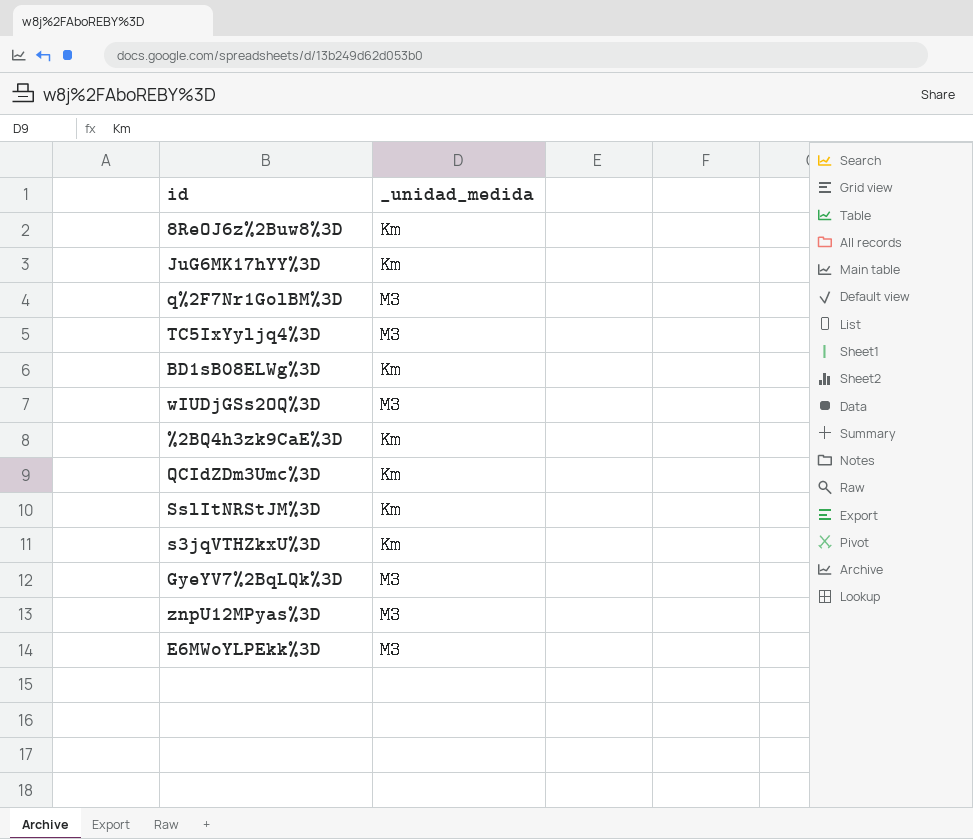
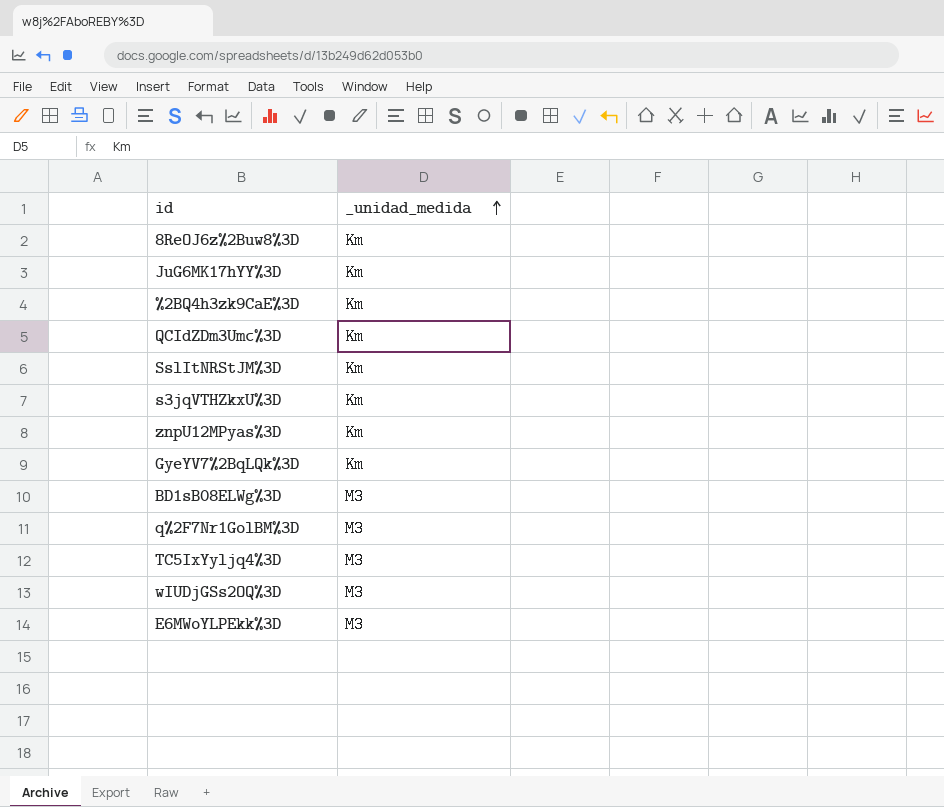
row order: none -> _unidad_medida ascending
znpU12MPyas%3D | _unidad_medida: M3 -> Km
GyeYV7%2BqLQk%3D | _unidad_medida: M3 -> Km
BD1sB08ELWg%3D | _unidad_medida: Km -> M3

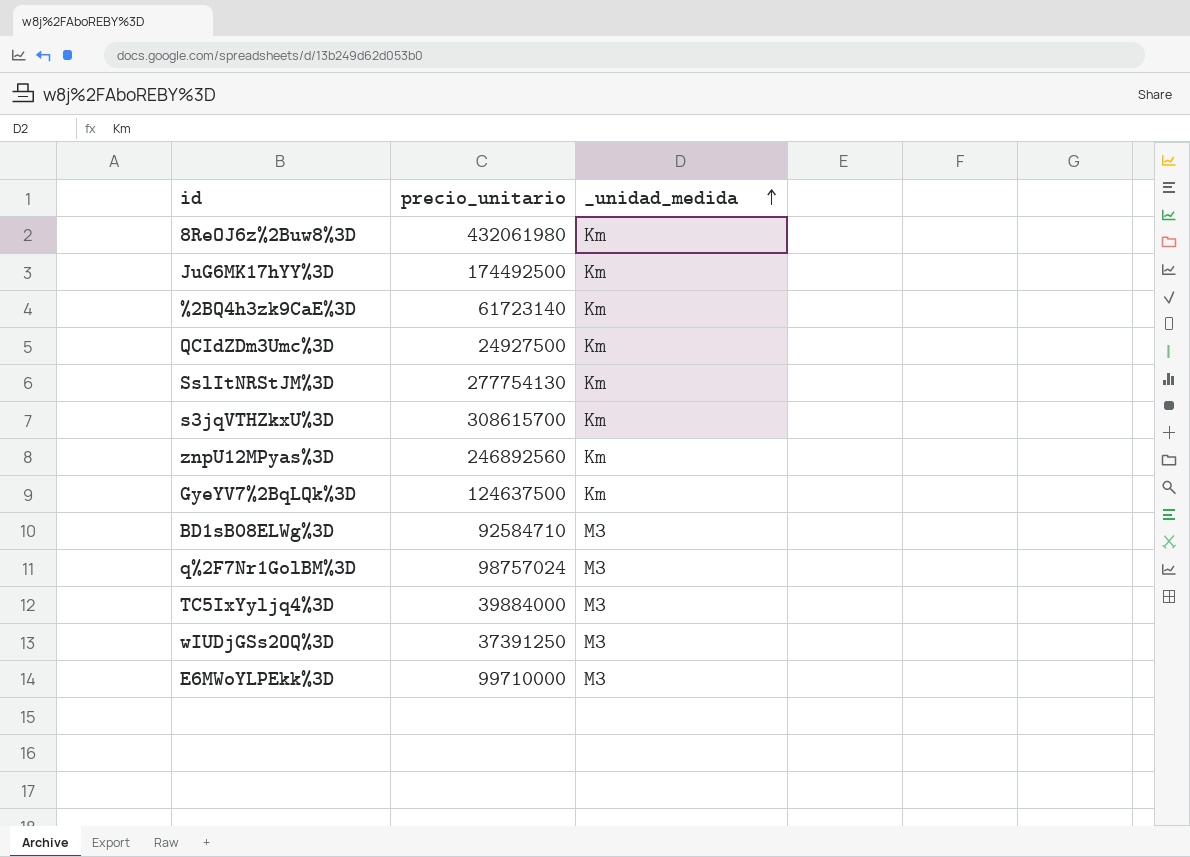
column precio_unitario | position: none -> 2

